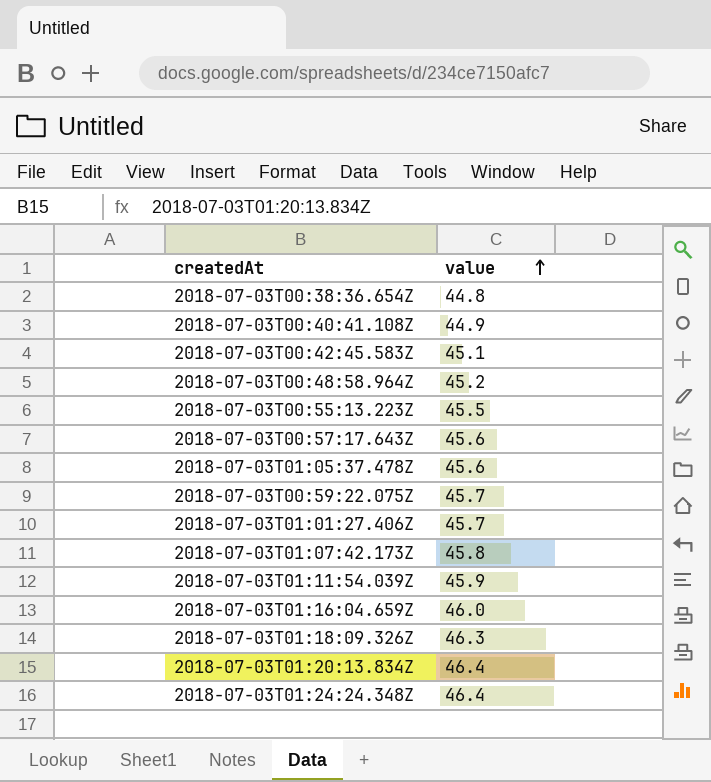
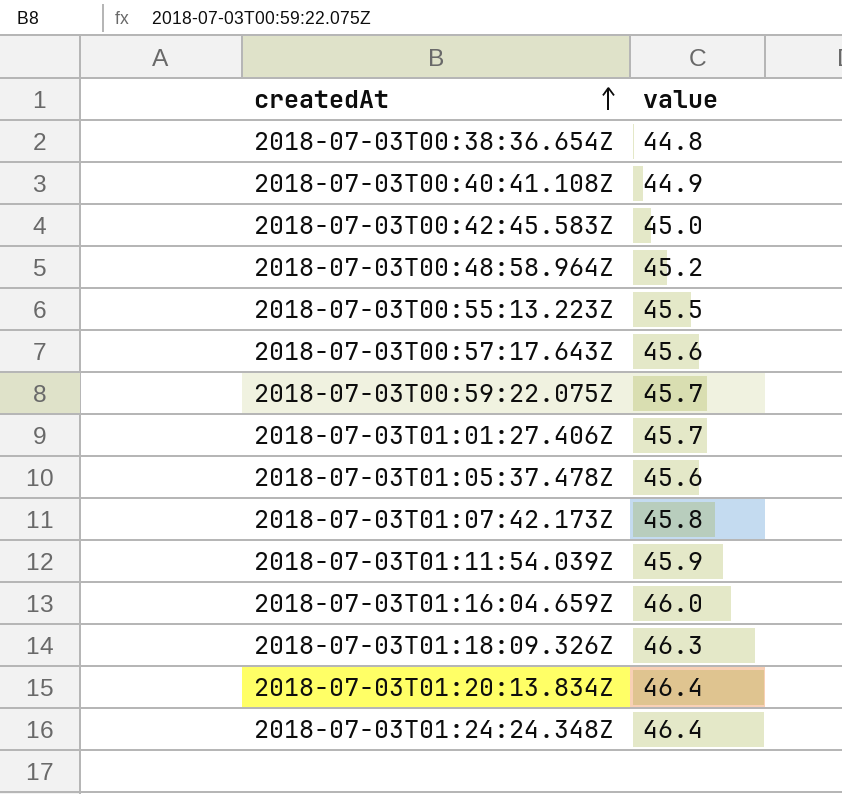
row order: value ascending -> createdAt ascending
2018-07-03T00:42:45.583Z | value: 45.1 -> 45.0

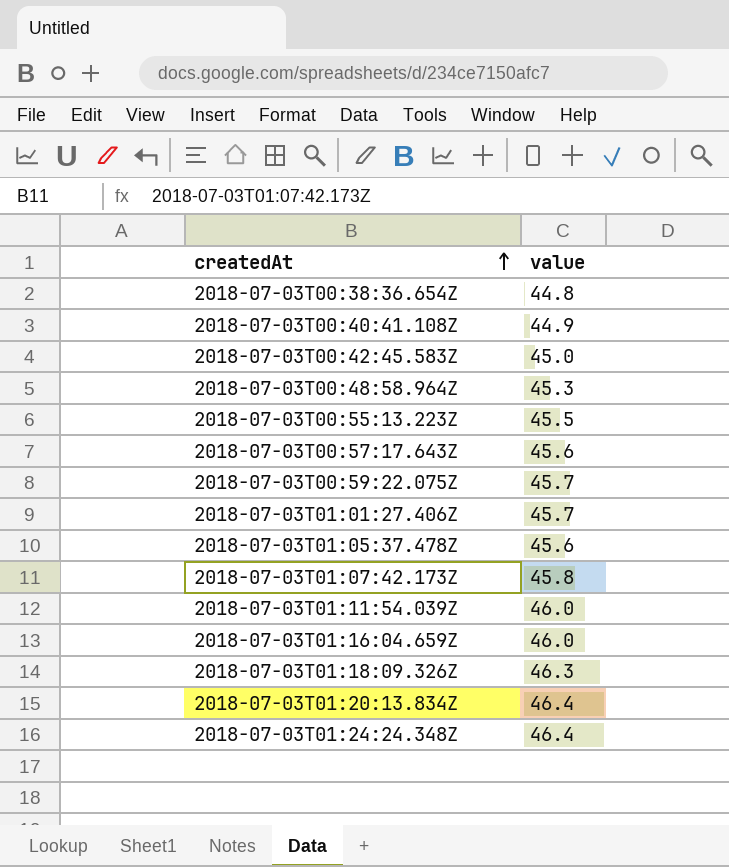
2018-07-03T00:48:58.964Z | value: 45.2 -> 45.3
2018-07-03T01:11:54.039Z | value: 45.9 -> 46.0

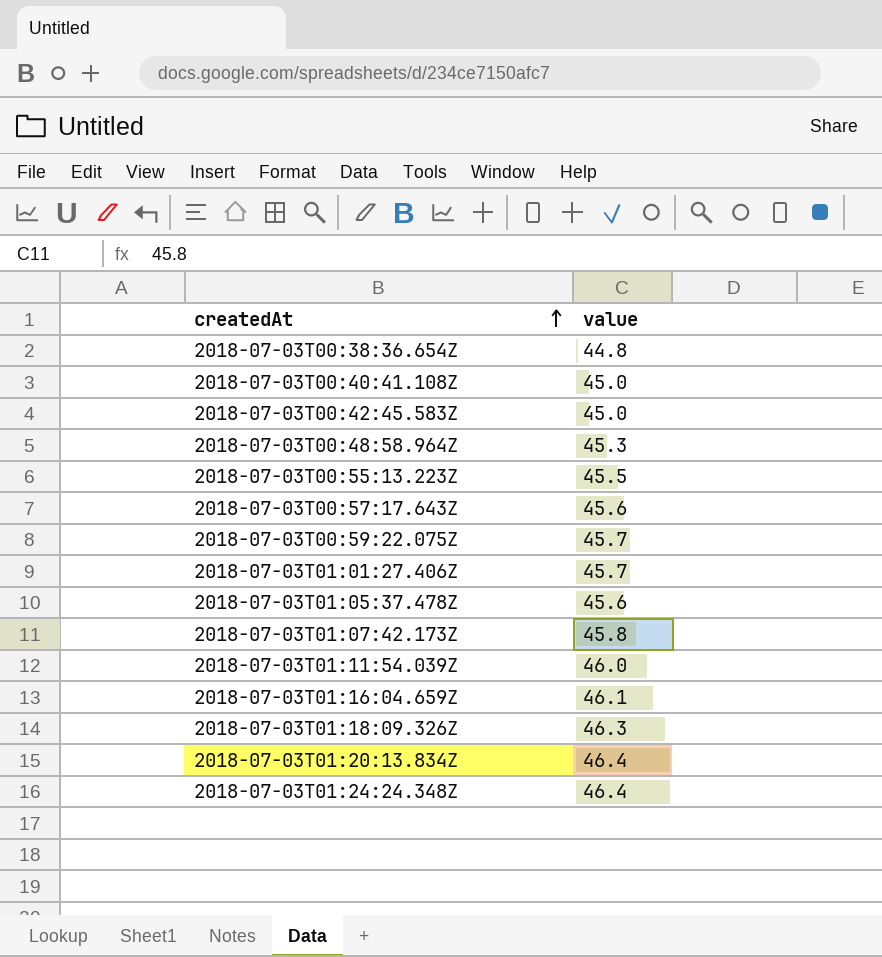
2018-07-03T00:40:41.108Z | value: 44.9 -> 45.0
2018-07-03T01:16:04.659Z | value: 46.0 -> 46.1

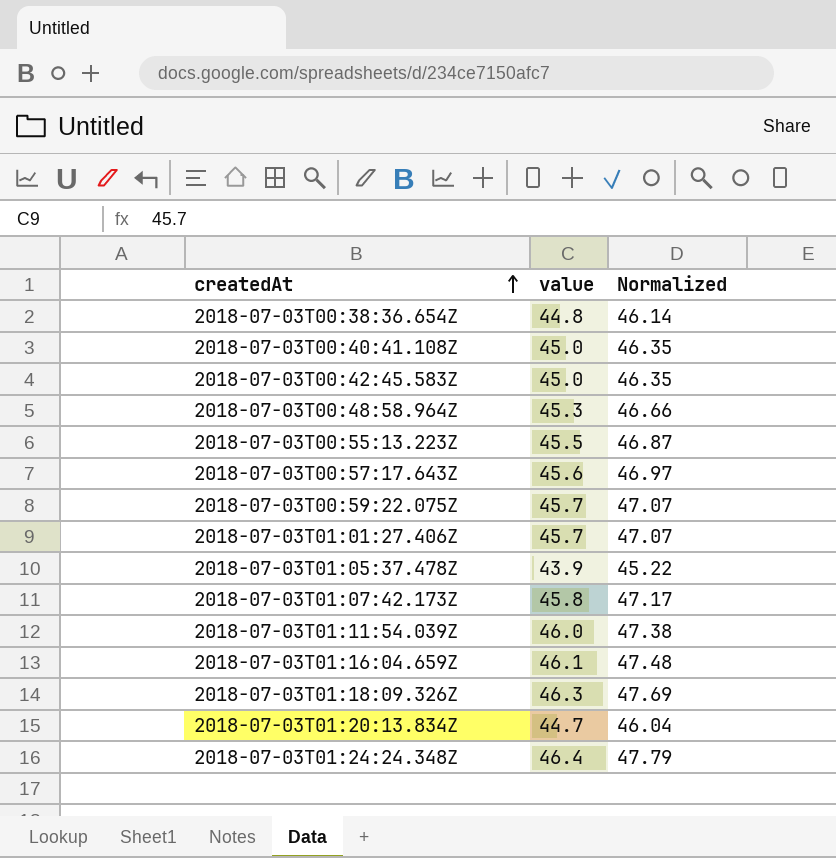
column Normalized | formula: none -> [value] * 1.03
2018-07-03T01:05:37.478Z | value: 45.6 -> 43.9
2018-07-03T01:20:13.834Z | value: 46.4 -> 44.7

